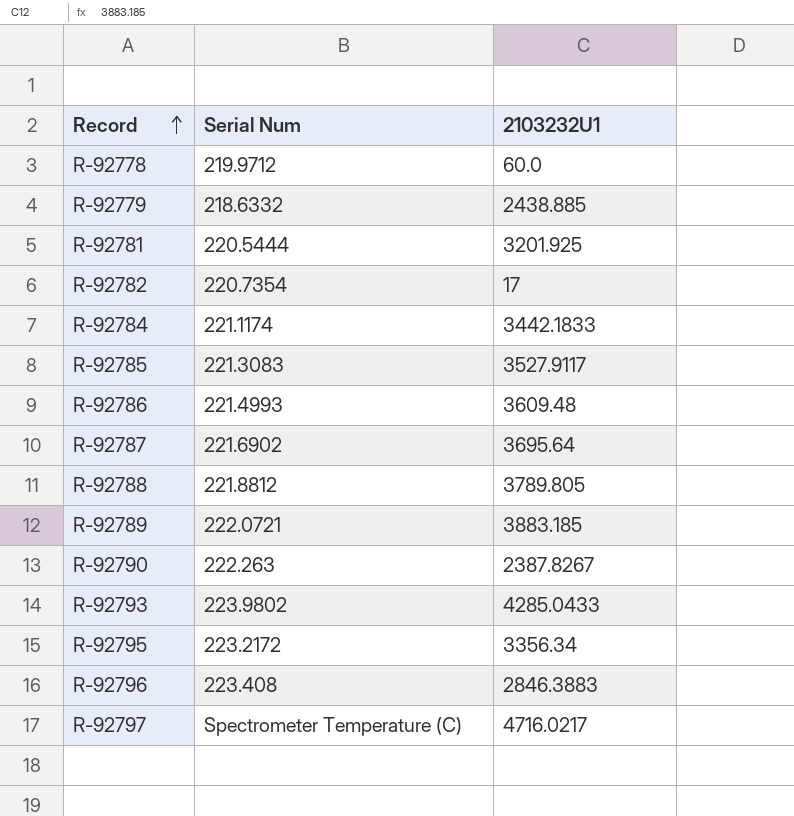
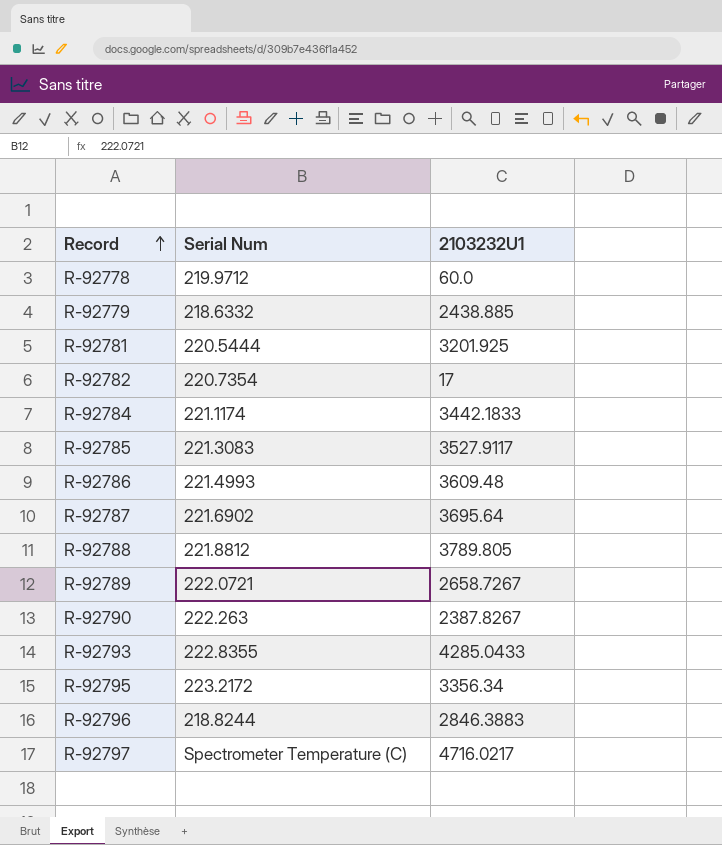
R-92789 | 2103232U1: 3883.185 -> 2658.7267
R-92793 | Serial Num: 223.9802 -> 222.8355
R-92796 | Serial Num: 223.408 -> 218.8244

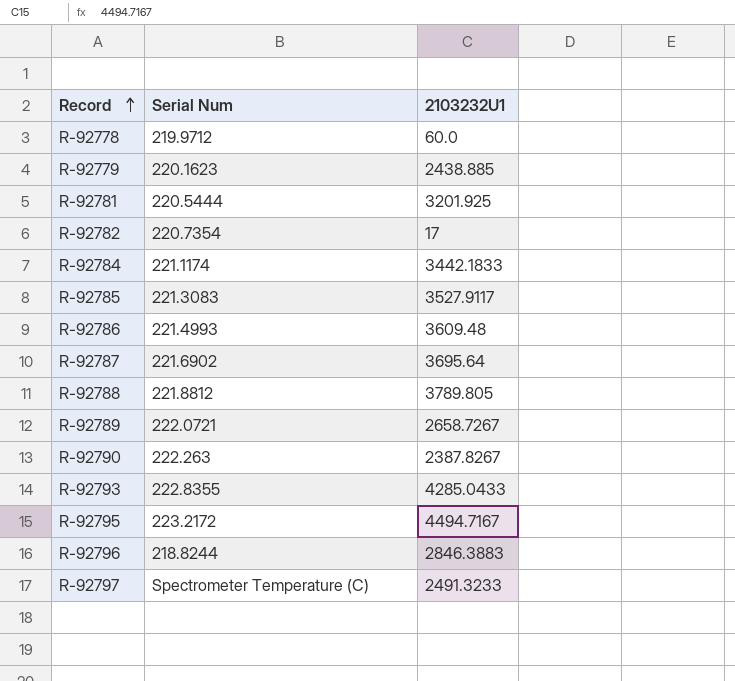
R-92779 | Serial Num: 218.6332 -> 220.1623
R-92795 | 2103232U1: 3356.34 -> 4494.7167
R-92797 | 2103232U1: 4716.0217 -> 2491.3233

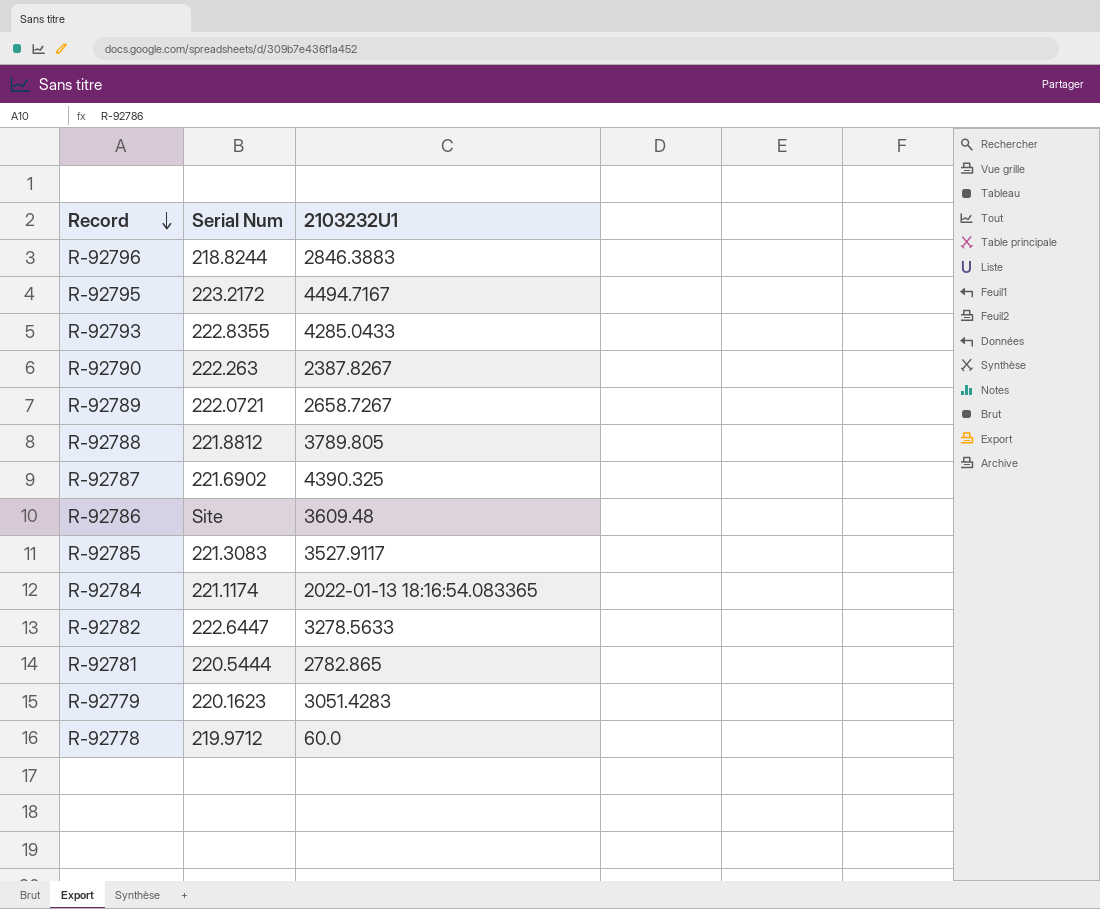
row order: Record ascending -> Record descending
row R-92797: Spectrometer Temperature (C) | 2491.3233 -> none
R-92787 | 2103232U1: 3695.64 -> 4390.325
R-92786 | Serial Num: 221.4993 -> Site
R-92784 | 2103232U1: 3442.1833 -> 2022-01-13 18:16:54.083365
R-92782 | Serial Num: 220.7354 -> 222.6447
R-92782 | 2103232U1: 17 -> 3278.5633
R-92781 | 2103232U1: 3201.925 -> 2782.865
R-92779 | 2103232U1: 2438.885 -> 3051.4283

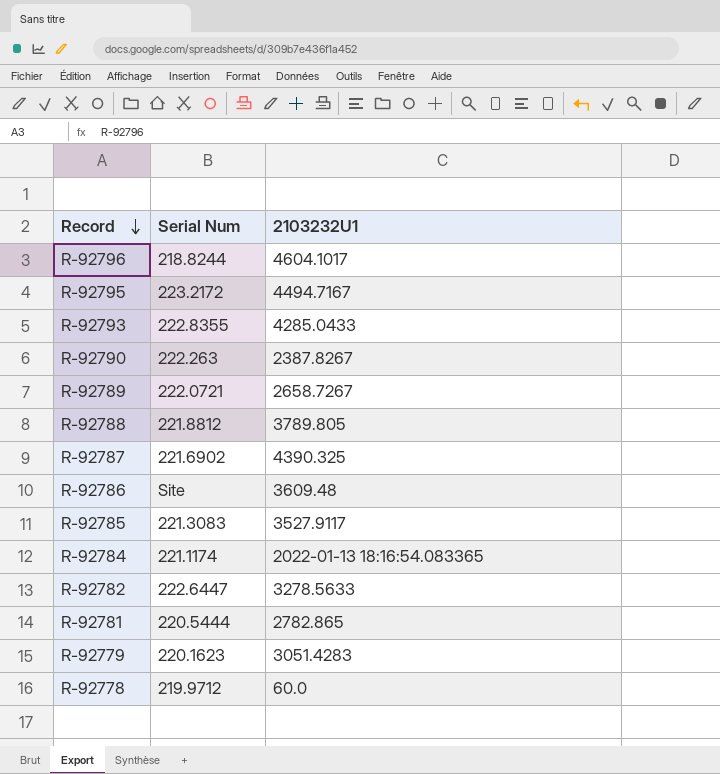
R-92796 | 2103232U1: 2846.3883 -> 4604.1017

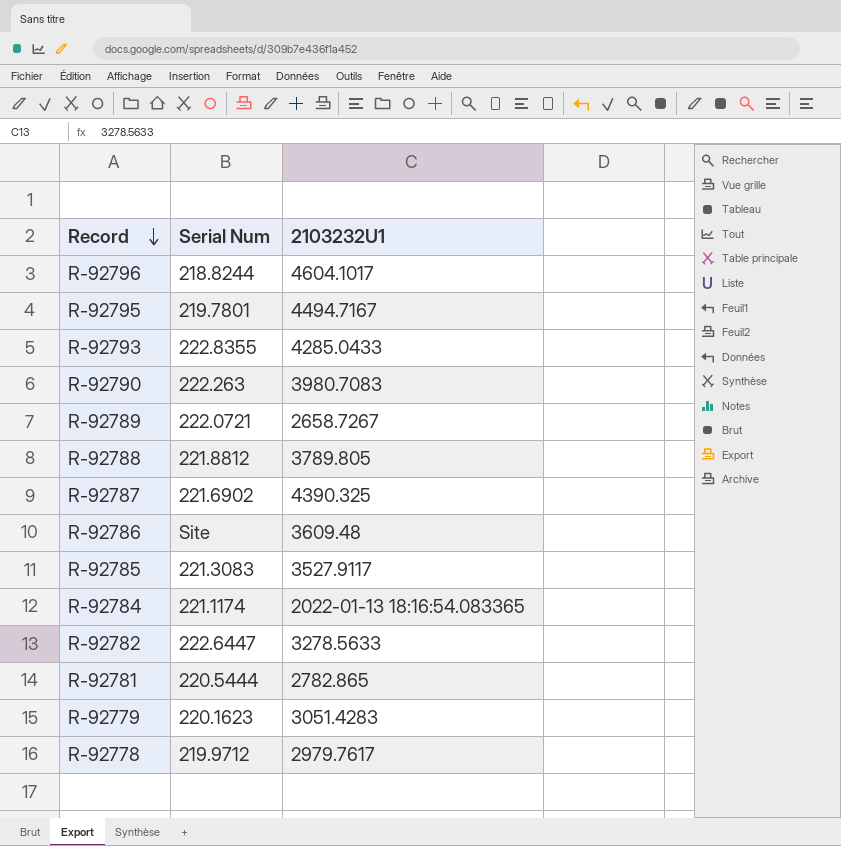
R-92795 | Serial Num: 223.2172 -> 219.7801
R-92790 | 2103232U1: 2387.8267 -> 3980.7083
R-92778 | 2103232U1: 60.0 -> 2979.7617

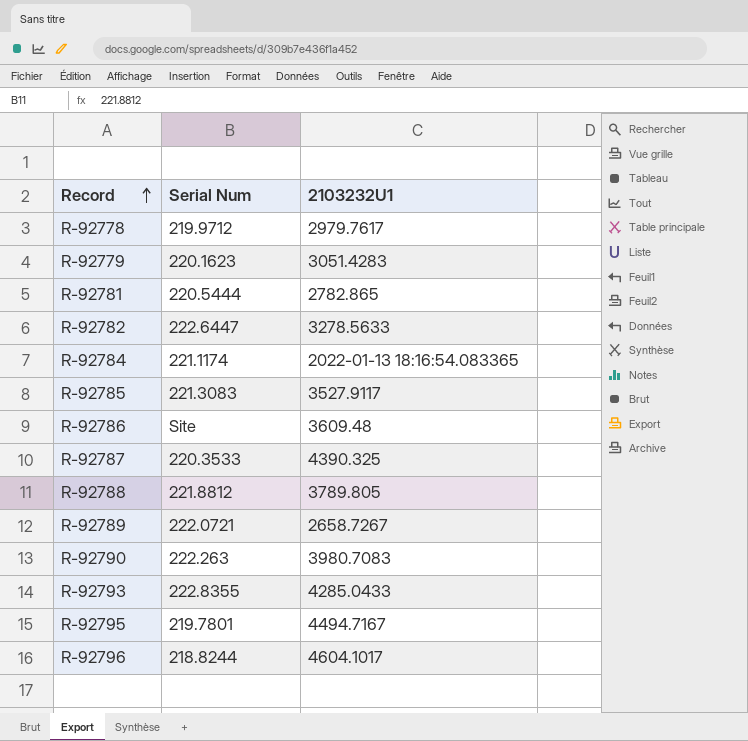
row order: Record descending -> Record ascending
R-92787 | Serial Num: 221.6902 -> 220.3533

